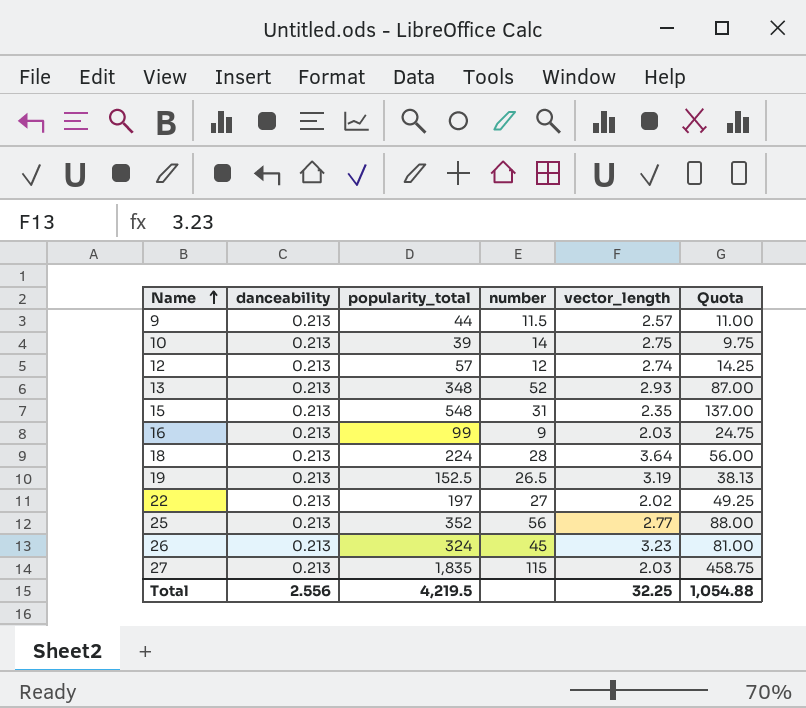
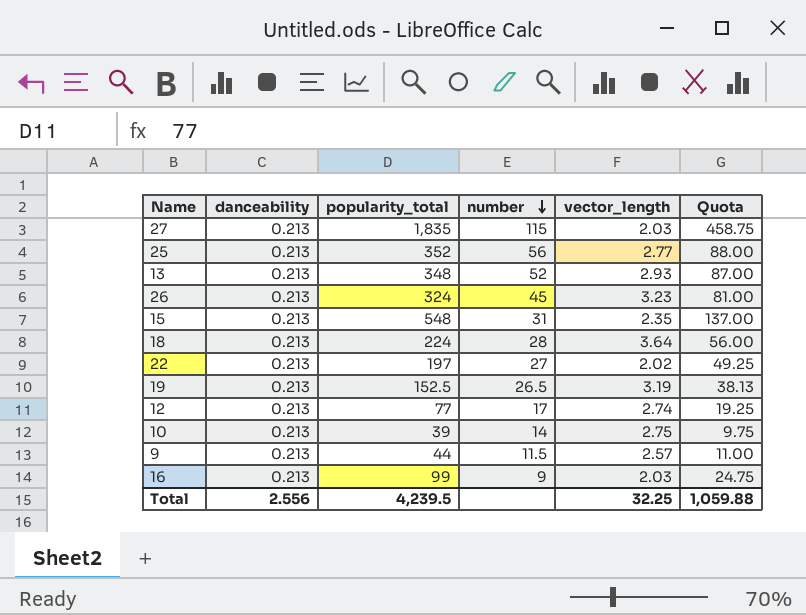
row order: Name ascending -> number descending
12 | popularity_total: 57 -> 77
12 | number: 12 -> 17
12 | Quota: 14.25 -> 19.25
Total | popularity_total: 4,219.5 -> 4,239.5
Total | Quota: 1,054.88 -> 1,059.88

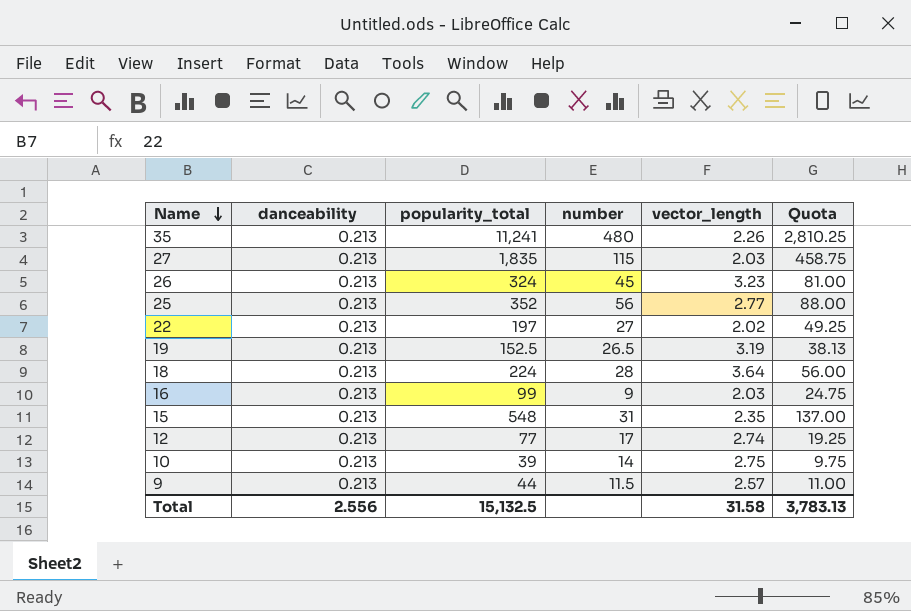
row order: number descending -> Name descending
row 13: 0.213 | 348 | 52 | 2.93 | 87.00 -> none
row 35: none -> 0.213 | 11,241 | 480 | 2.26 | 2,810.25
Total | popularity_total: 4,239.5 -> 15,132.5
Total | vector_length: 32.25 -> 31.58
Total | Quota: 1,059.88 -> 3,783.13

